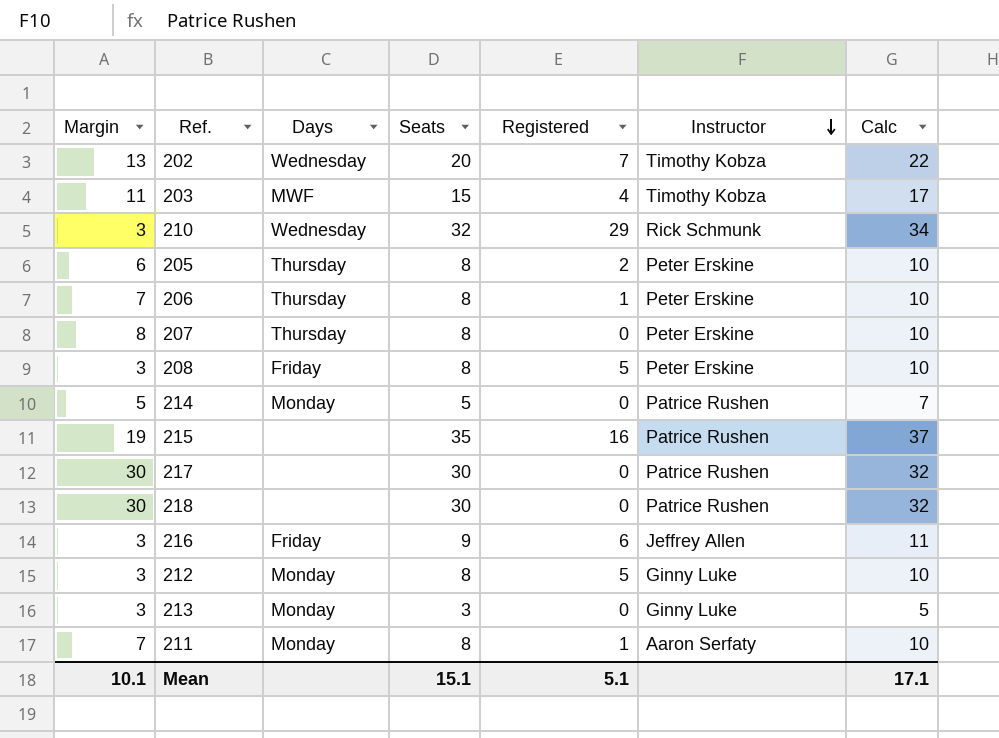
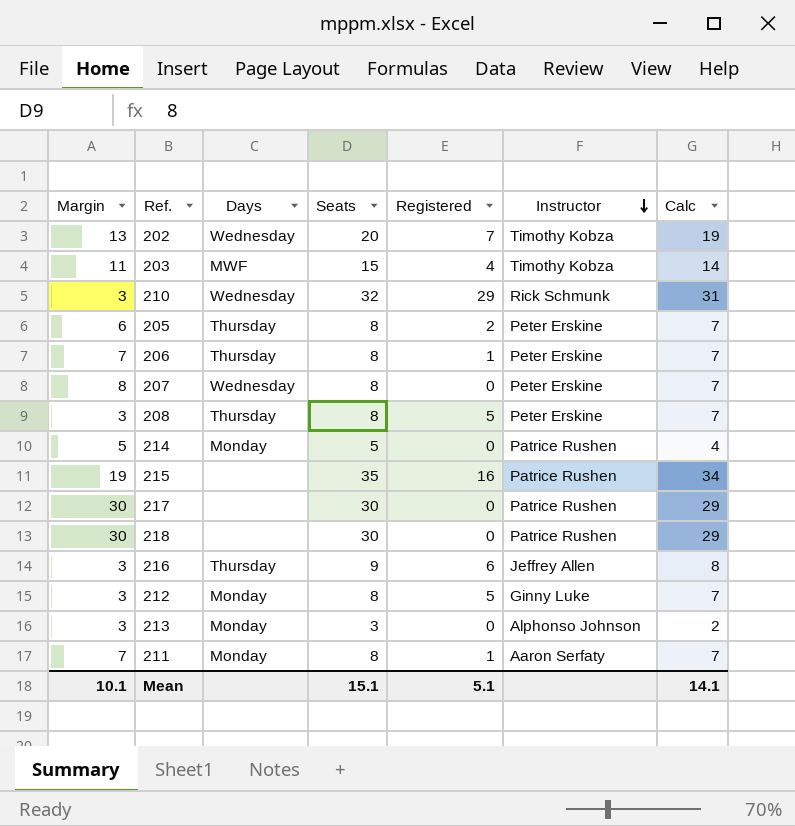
column Calc | formula: [Seats] + 2 -> [Seats] - 1
207 | Days: Thursday -> Wednesday
208 | Days: Friday -> Thursday
216 | Days: Friday -> Thursday
213 | Instructor: Ginny Luke -> Alphonso Johnson
Mean | Calc: 17.1 -> 14.1

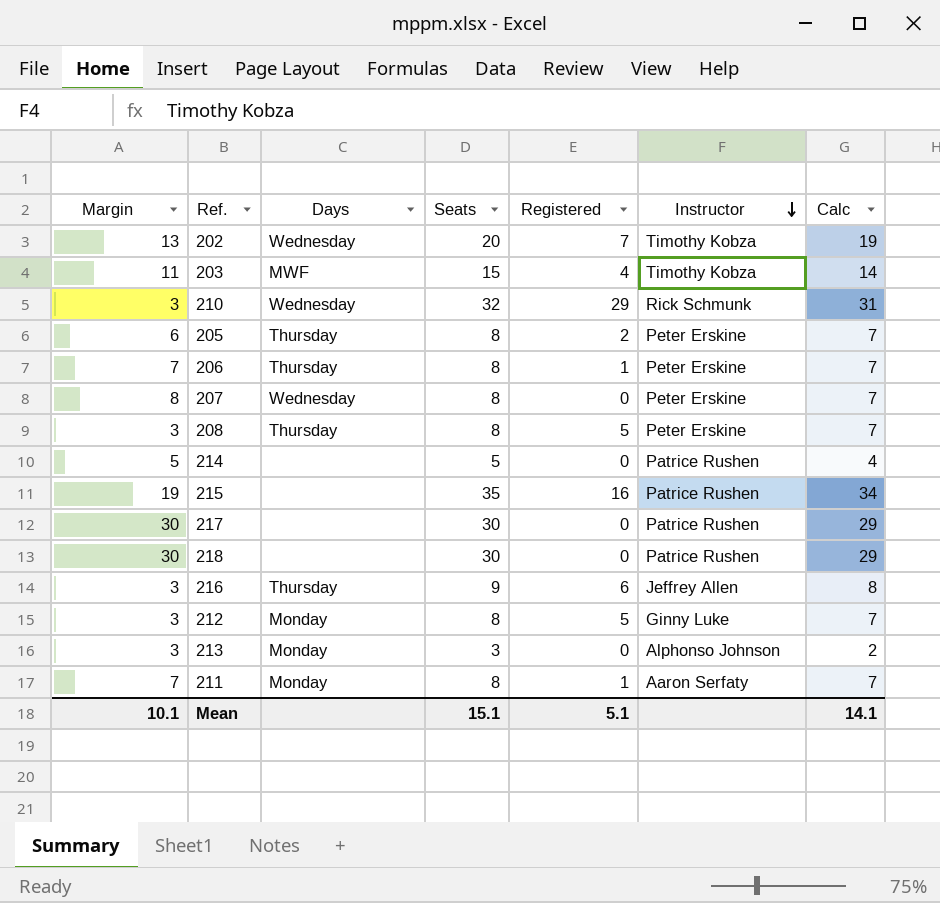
214 | Days: Monday -> none

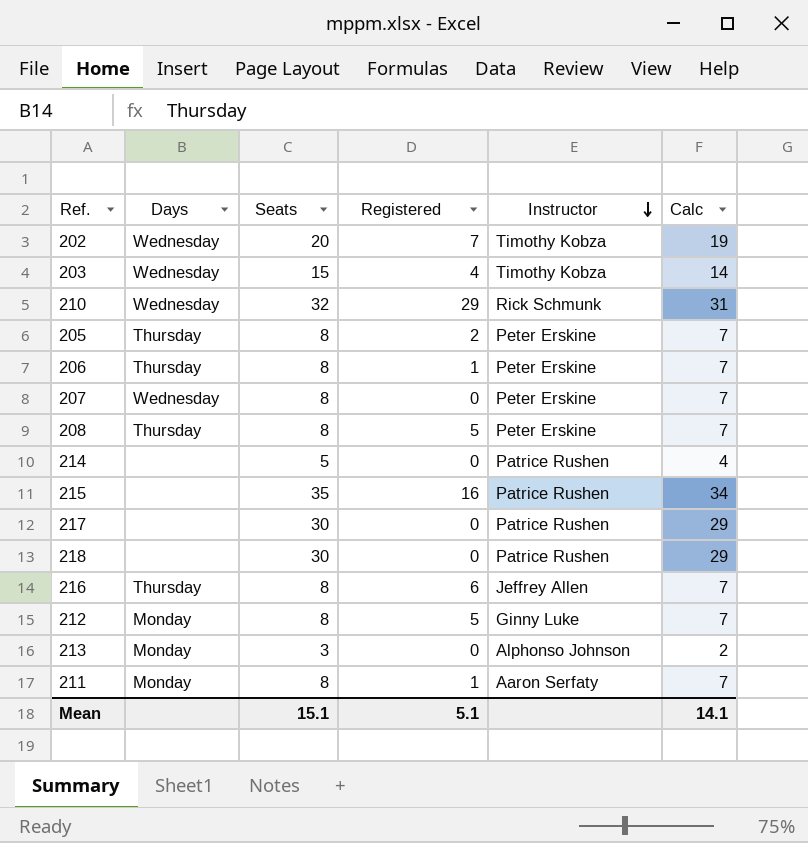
column Margin | formula: [Seats] - [Registered] -> none
203 | Days: MWF -> Wednesday
216 | Seats: 9 -> 8
216 | Calc: 8 -> 7

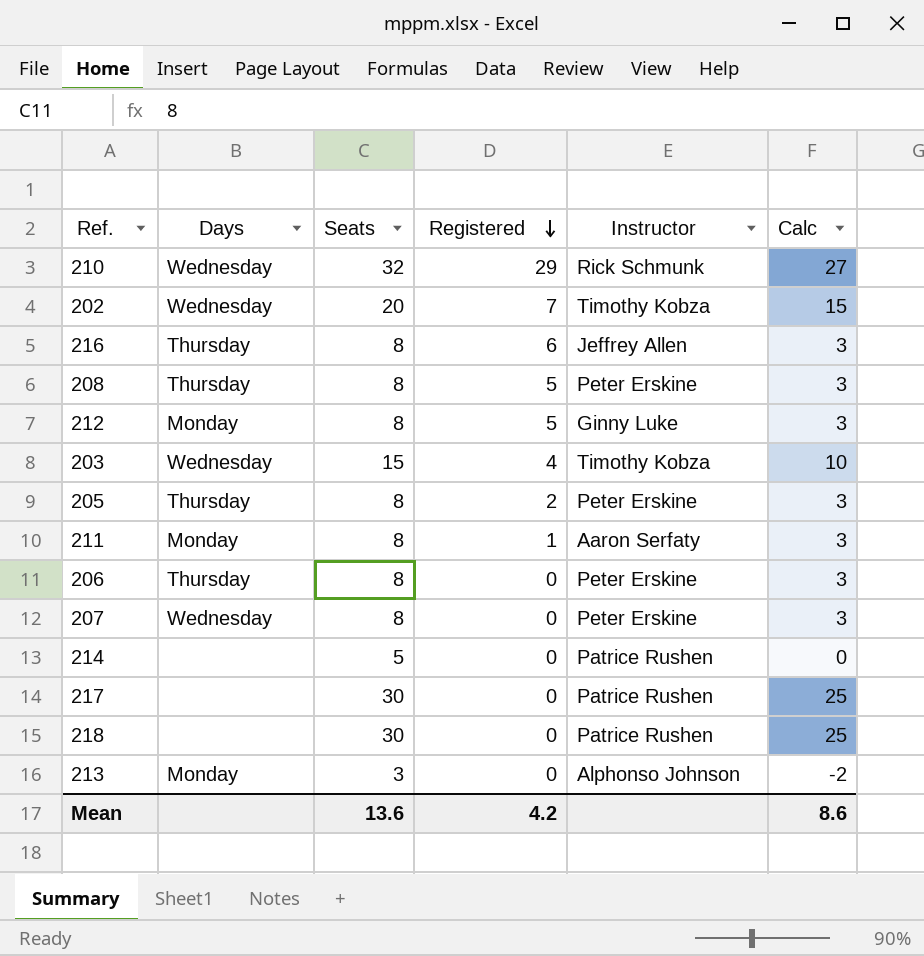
row order: Instructor descending -> Registered descending
column Calc | formula: [Seats] - 1 -> [Seats] - 5
row 215: none | 35 | 16 | Patrice Rushen | 34 -> none
206 | Registered: 1 -> 0
Mean | Seats: 15.1 -> 13.6
Mean | Registered: 5.1 -> 4.2
Mean | Calc: 14.1 -> 8.6

